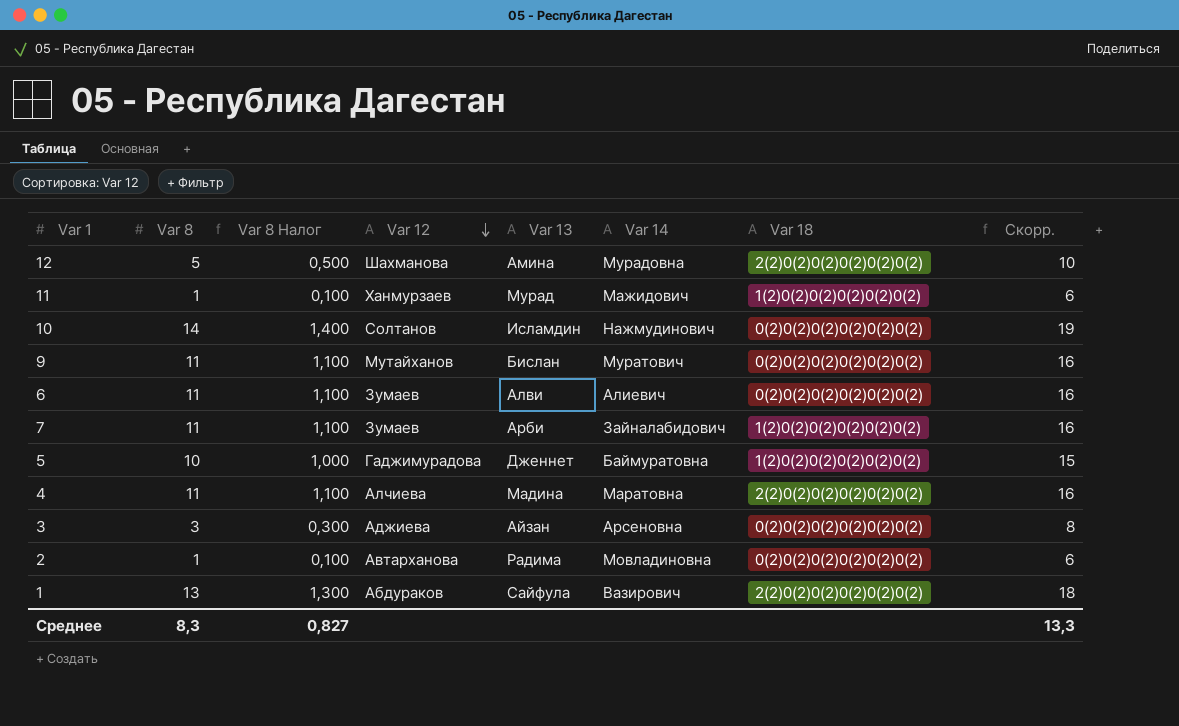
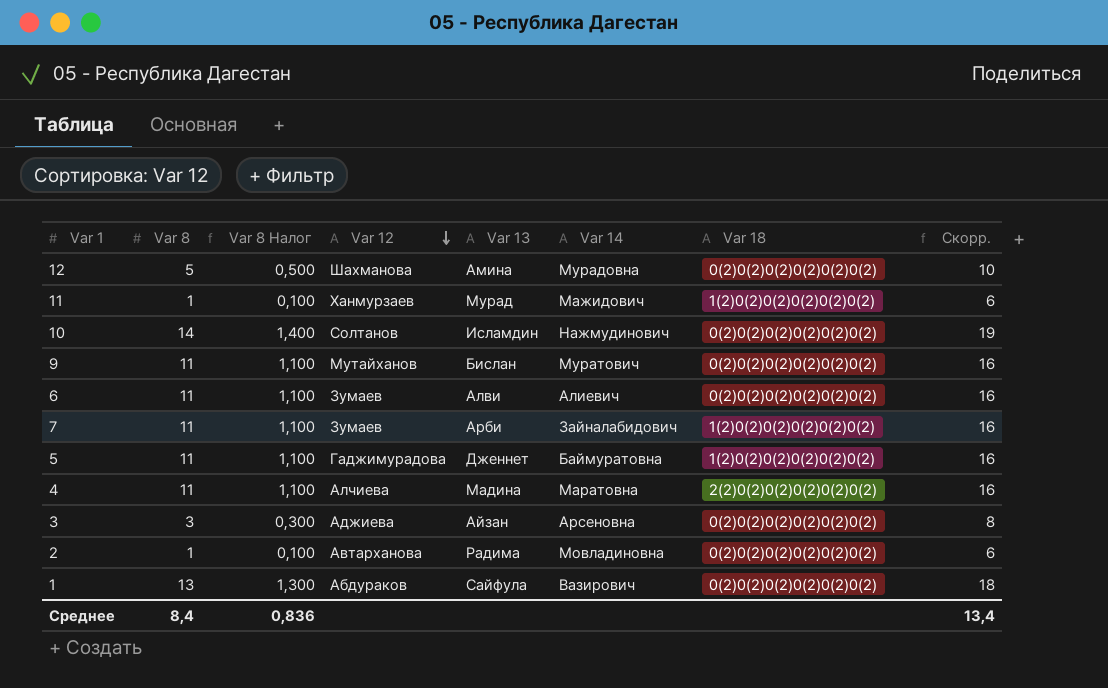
12 | Var 18: 2(2)0(2)0(2)0(2)0(2)0(2) -> 0(2)0(2)0(2)0(2)0(2)0(2)
5 | Var 8: 10 -> 11
5 | Var 8 Налог: 1,000 -> 1,100
5 | Скорр.: 15 -> 16
1 | Var 18: 2(2)0(2)0(2)0(2)0(2)0(2) -> 0(2)0(2)0(2)0(2)0(2)0(2)
Среднее | Var 8: 8,3 -> 8,4
Среднее | Var 8 Налог: 0,827 -> 0,836
Среднее | Скорр.: 13,3 -> 13,4

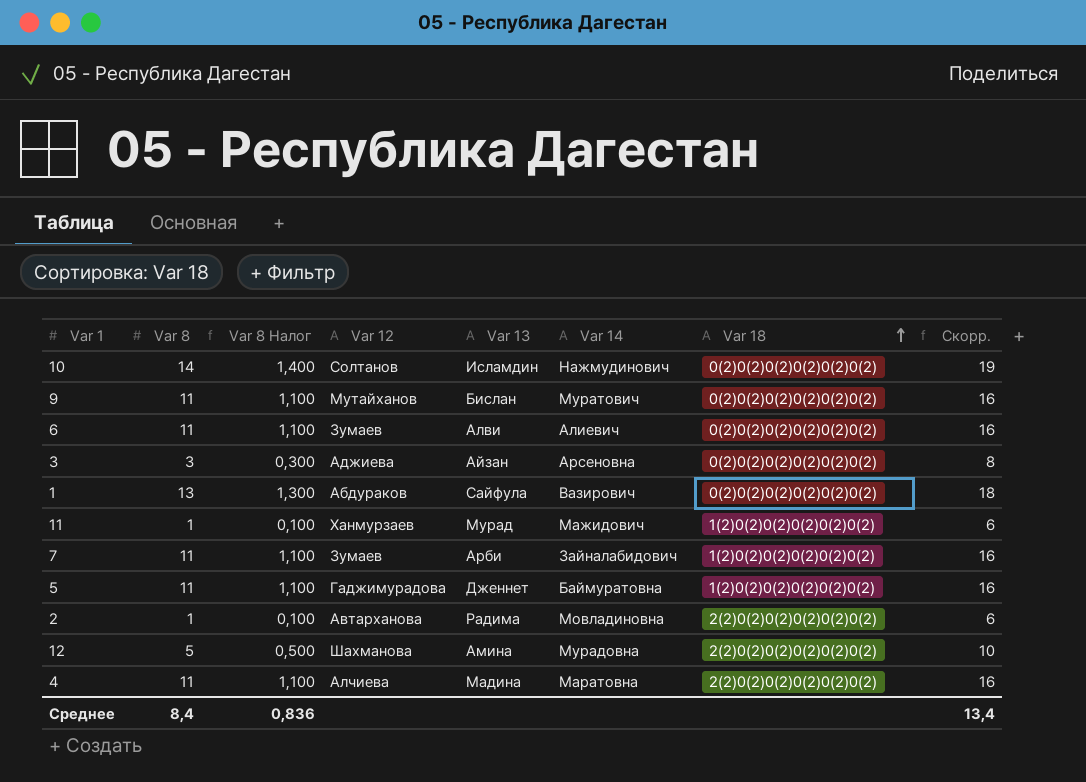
row order: Var 12 descending -> Var 18 ascending
2 | Var 18: 0(2)0(2)0(2)0(2)0(2)0(2) -> 2(2)0(2)0(2)0(2)0(2)0(2)
12 | Var 18: 0(2)0(2)0(2)0(2)0(2)0(2) -> 2(2)0(2)0(2)0(2)0(2)0(2)

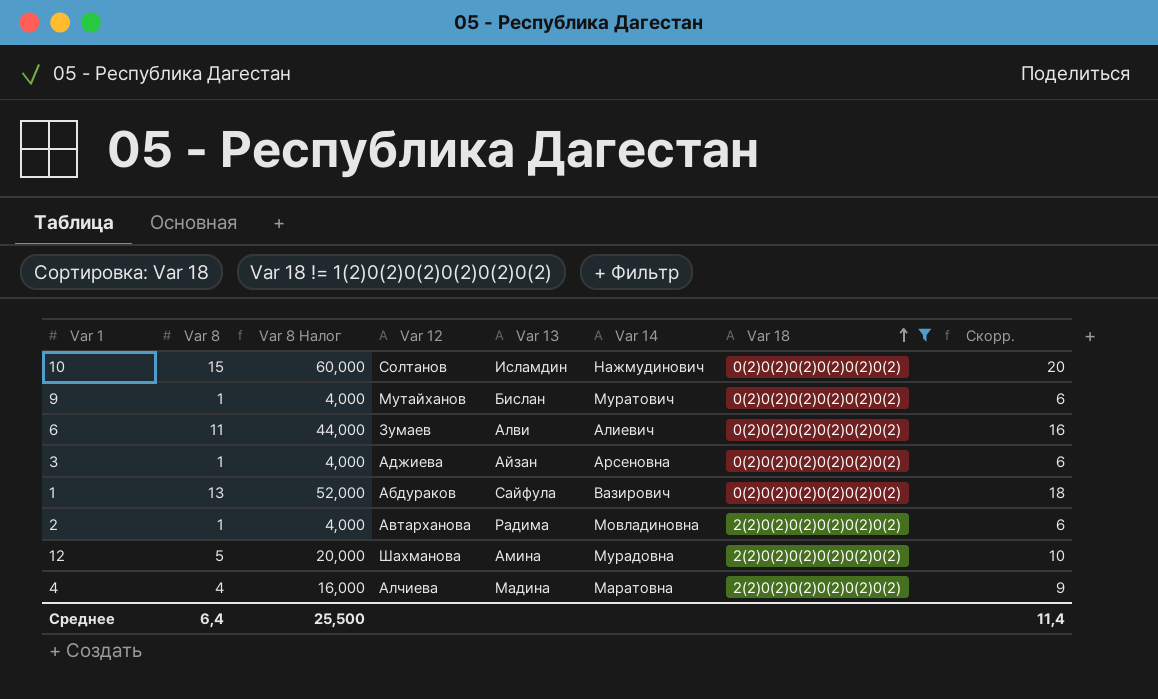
filter: none -> Var 18 != 1(2)0(2)0(2)0(2)0(2)0(2)
column Var 8 Налог | formula: [Var 8] * 0,1 -> [Var 8] * 4
10 | Var 8: 14 -> 15
10 | Скорр.: 19 -> 20
9 | Var 8: 11 -> 1
9 | Скорр.: 16 -> 6
3 | Var 8: 3 -> 1
3 | Скорр.: 8 -> 6
4 | Var 8: 11 -> 4
4 | Скорр.: 16 -> 9
Среднее | Var 8: 8,4 -> 6,4
Среднее | Var 8 Налог: 0,836 -> 25,500
Среднее | Скорр.: 13,4 -> 11,4

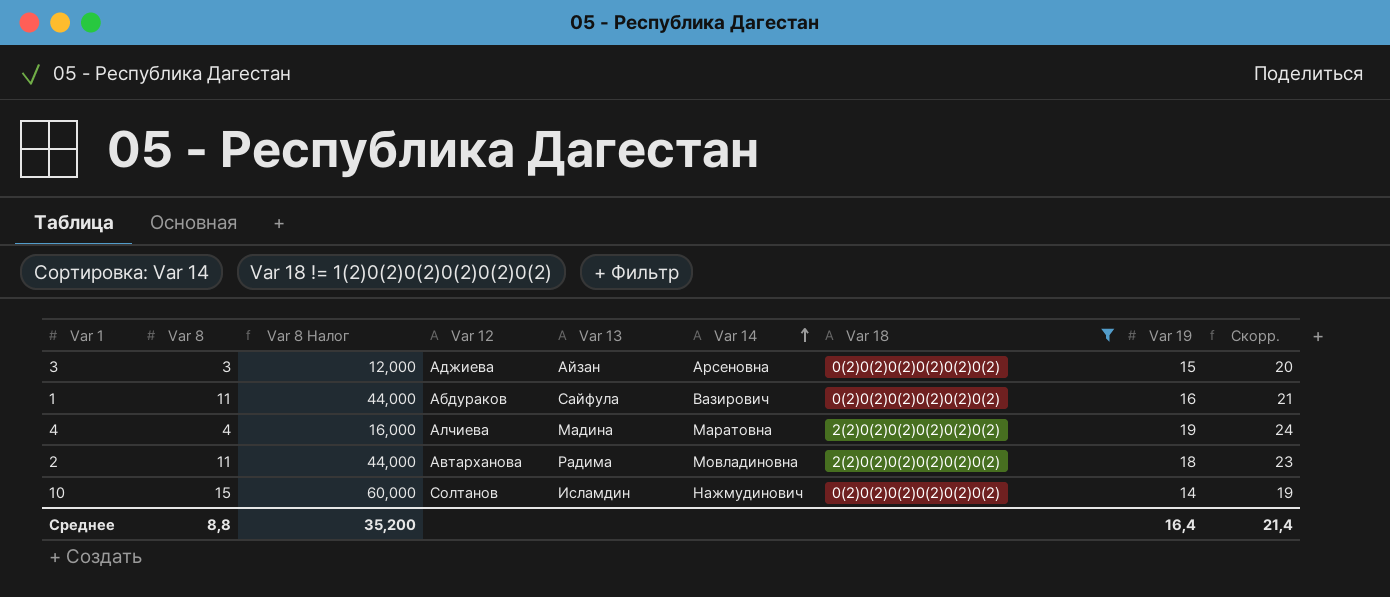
row order: Var 18 ascending -> Var 14 ascending
column Var 19 | position: none -> 8
column Скорр. | formula: [Var 8] + 5 -> [Var 19] + 5
row 9: 1 | 4,000 | Мутайханов | Бислан | Муратович | 0(2)0(2)0(2)0(2)0(2)0(2) | 6 -> none
row 6: 11 | 44,000 | Зумаев | Алви | Алиевич | 0(2)0(2)0(2)0(2)0(2)0(2) | 16 -> none
row 12: 5 | 20,000 | Шахманова | Амина | Мурадовна | 2(2)0(2)0(2)0(2)0(2)0(2) | 10 -> none
3 | Var 8: 1 -> 3
3 | Var 8 Налог: 4,000 -> 12,000
1 | Var 8: 13 -> 11
1 | Var 8 Налог: 52,000 -> 44,000
2 | Var 8: 1 -> 11
2 | Var 8 Налог: 4,000 -> 44,000
Среднее | Var 8: 6,4 -> 8,8
Среднее | Var 8 Налог: 25,500 -> 35,200
Среднее | Скорр.: 11,4 -> 21,4

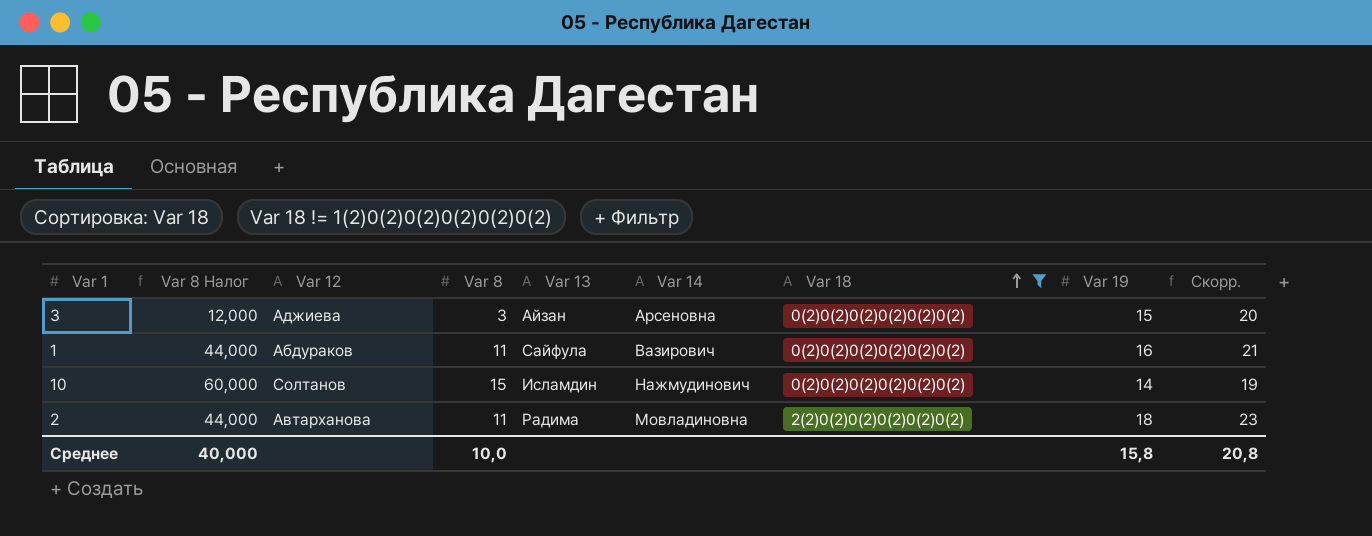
row order: Var 14 ascending -> Var 18 ascending
column Var 8 | position: 2 -> 4
row 4: 4 | 16,000 | Алчиева | Мадина | Маратовна | 2(2)0(2)0(2)0(2)0(2)0(2) | 19 | 24 -> none
Среднее | Var 8 Налог: 35,200 -> 40,000
Среднее | Var 8: 8,8 -> 10,0
Среднее | Var 19: 16,4 -> 15,8
Среднее | Скорр.: 21,4 -> 20,8

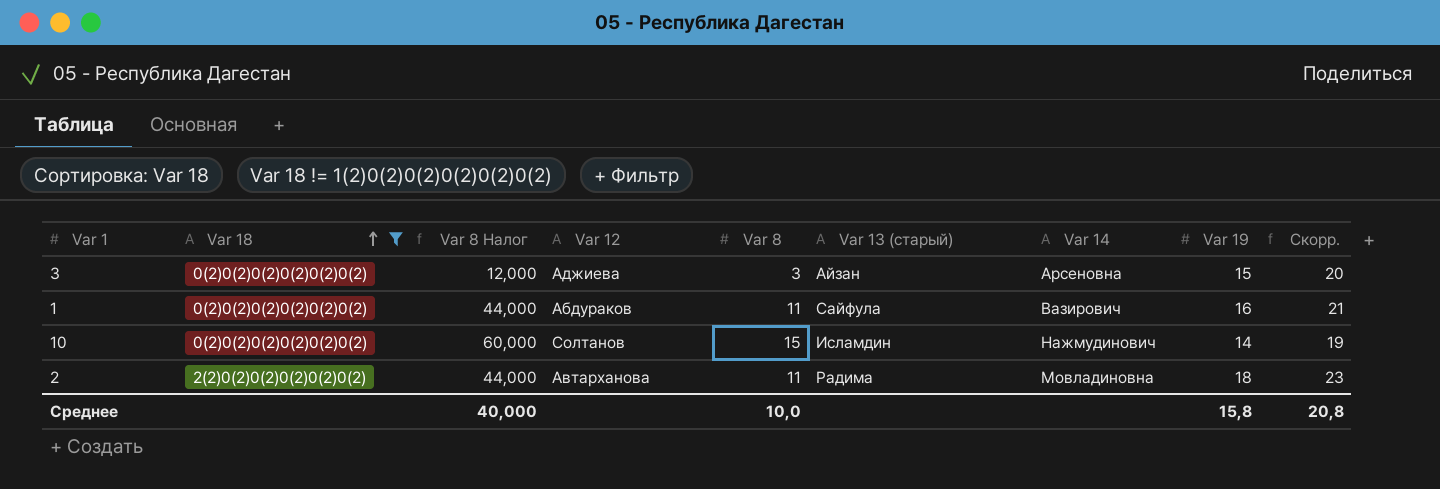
column Var 18 | position: 7 -> 2
column name: Var 13 -> Var 13 (старый)

